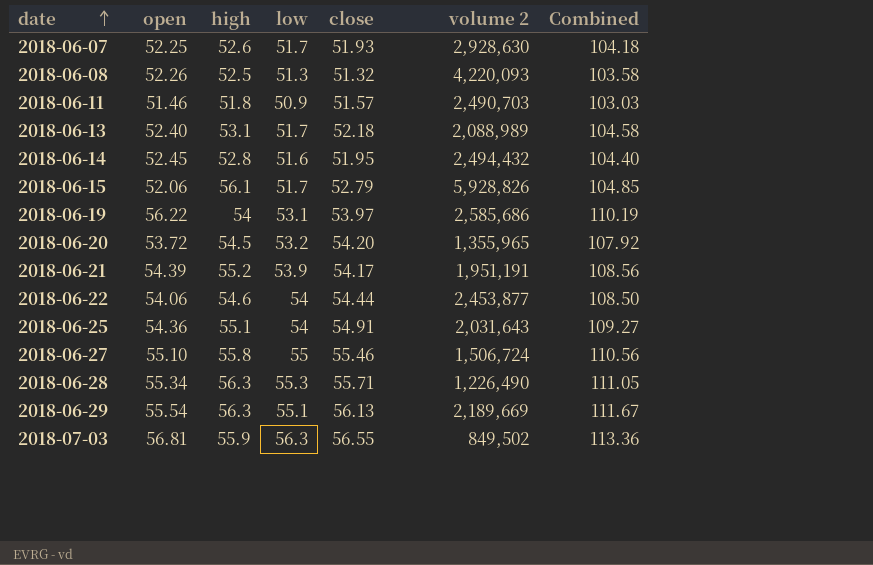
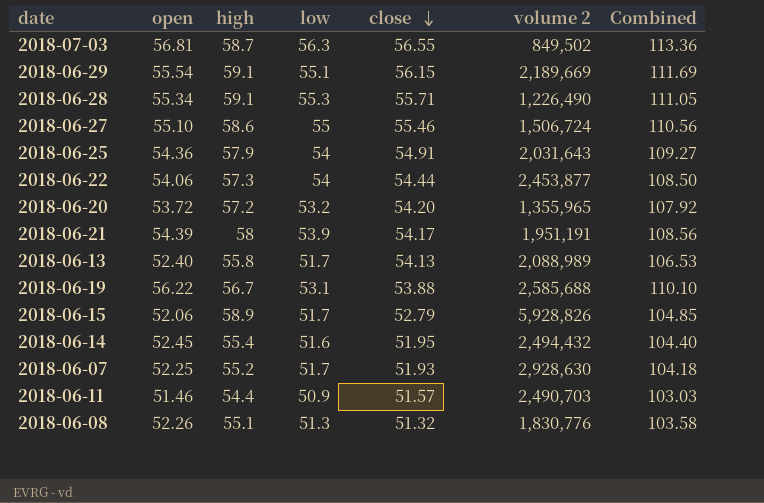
row order: date ascending -> close descending
2018-07-03 | high: 55.9 -> 58.7
2018-06-29 | high: 56.3 -> 59.1
2018-06-29 | close: 56.13 -> 56.15
2018-06-29 | Combined: 111.67 -> 111.69
2018-06-28 | high: 56.3 -> 59.1
2018-06-27 | high: 55.8 -> 58.6
2018-06-25 | high: 55.1 -> 57.9
2018-06-22 | high: 54.6 -> 57.3
2018-06-20 | high: 54.5 -> 57.2
2018-06-21 | high: 55.2 -> 58
2018-06-13 | high: 53.1 -> 55.8
2018-06-13 | close: 52.18 -> 54.13
2018-06-13 | Combined: 104.58 -> 106.53
2018-06-19 | high: 54 -> 56.7
2018-06-19 | close: 53.97 -> 53.88
2018-06-19 | volume 2: 2,585,686 -> 2,585,688
2018-06-19 | Combined: 110.19 -> 110.10
2018-06-15 | high: 56.1 -> 58.9
2018-06-14 | high: 52.8 -> 55.4
2018-06-07 | high: 52.6 -> 55.2
2018-06-11 | high: 51.8 -> 54.4
2018-06-08 | high: 52.5 -> 55.1
2018-06-08 | volume 2: 4,220,093 -> 1,830,776

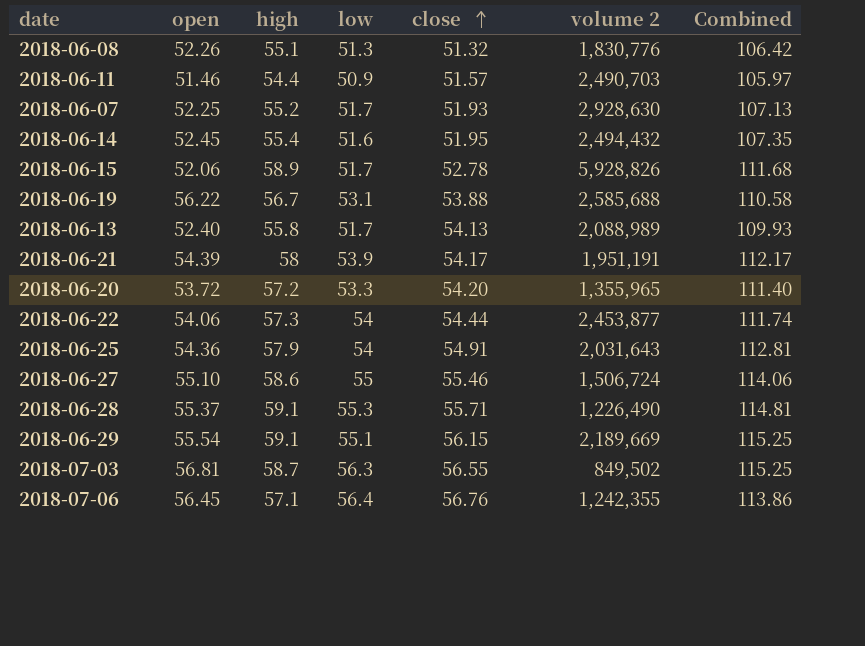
row order: close descending -> close ascending
column Combined | formula: [open] + [close] -> [high] + [close]
2018-06-15 | close: 52.79 -> 52.78
2018-06-20 | low: 53.2 -> 53.3
2018-06-28 | open: 55.34 -> 55.37
row 2018-07-06: none -> 56.45 | 57.1 | 56.4 | 56.76 | 1,242,355 | 113.86

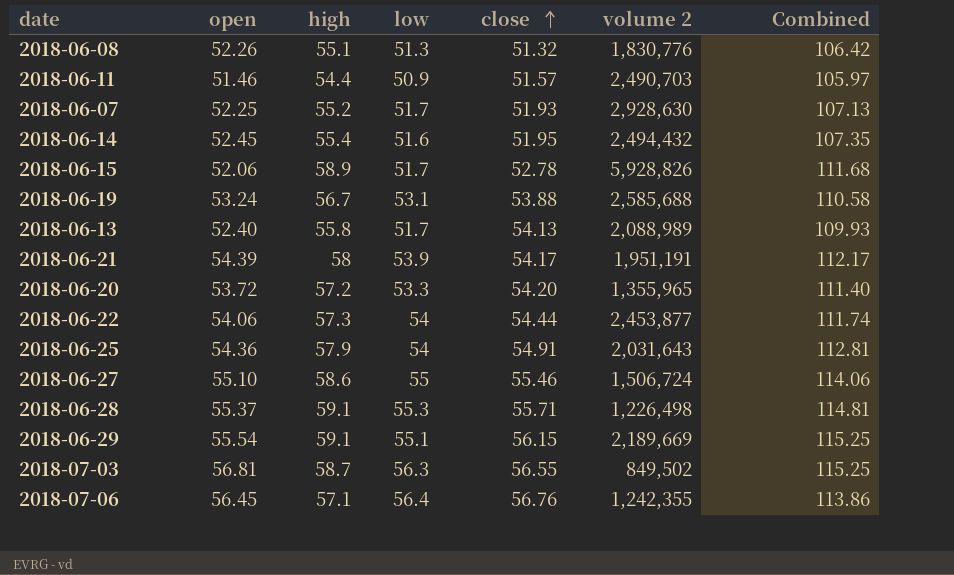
2018-06-19 | open: 56.22 -> 53.24
2018-06-28 | volume 2: 1,226,490 -> 1,226,498

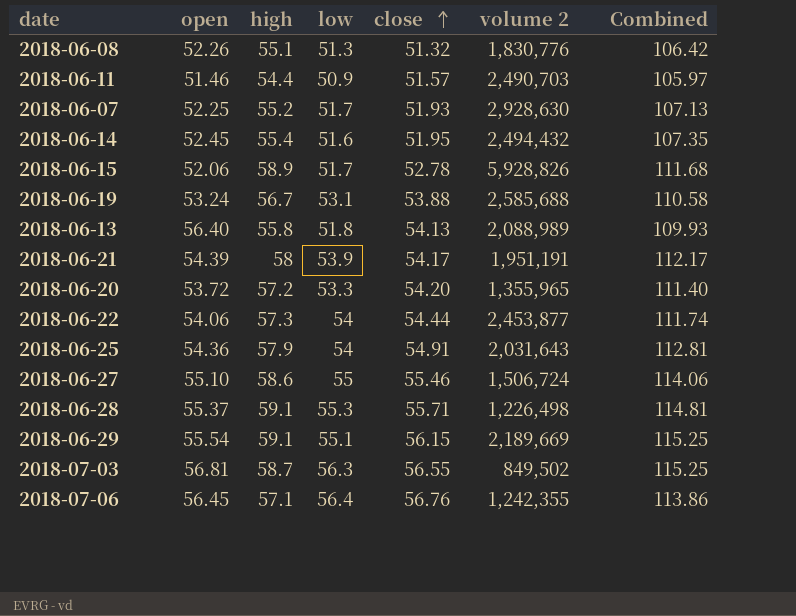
2018-06-13 | open: 52.40 -> 56.40
2018-06-13 | low: 51.7 -> 51.8

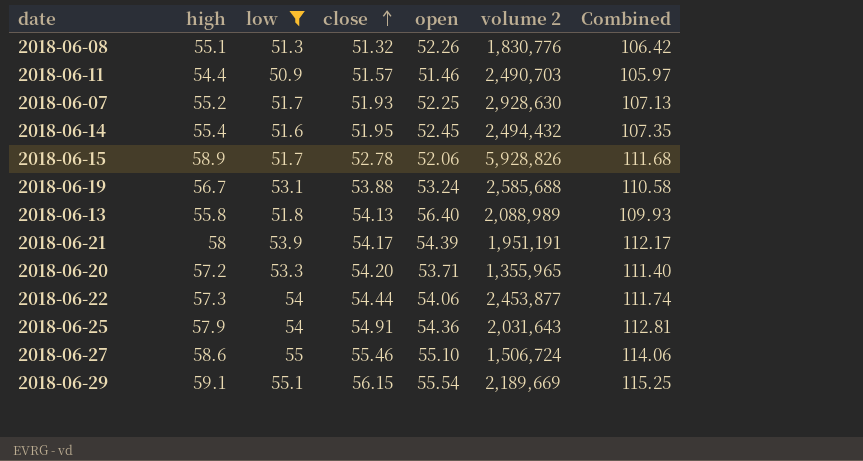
filter: none -> low <= 55.1
column open | position: 2 -> 5
2018-06-20 | open: 53.72 -> 53.71

